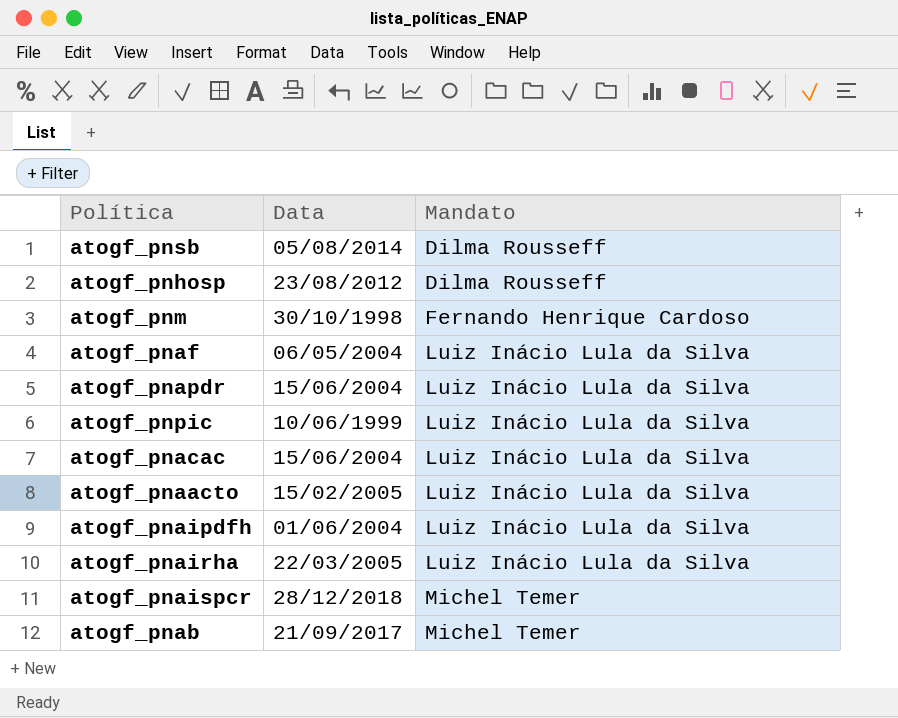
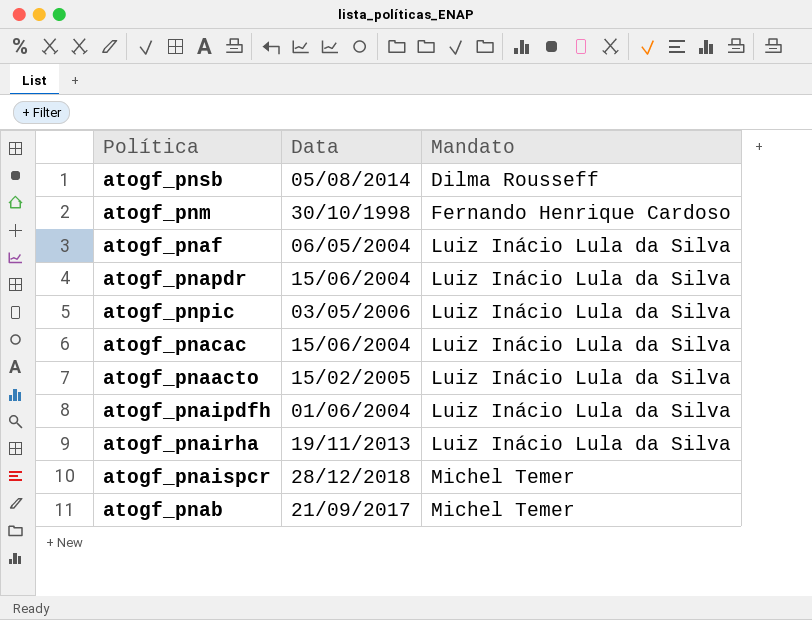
row atogf_pnhosp: 23/08/2012 | Dilma Rousseff -> none
atogf_pnpic | Data: 10/06/1999 -> 03/05/2006
atogf_pnairha | Data: 22/03/2005 -> 19/11/2013

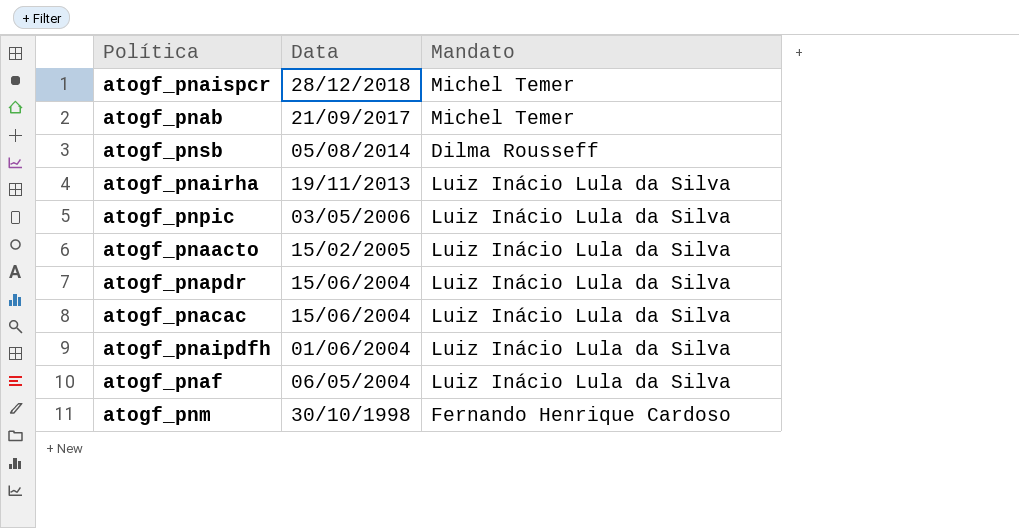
row order: Mandato ascending -> Data descending

